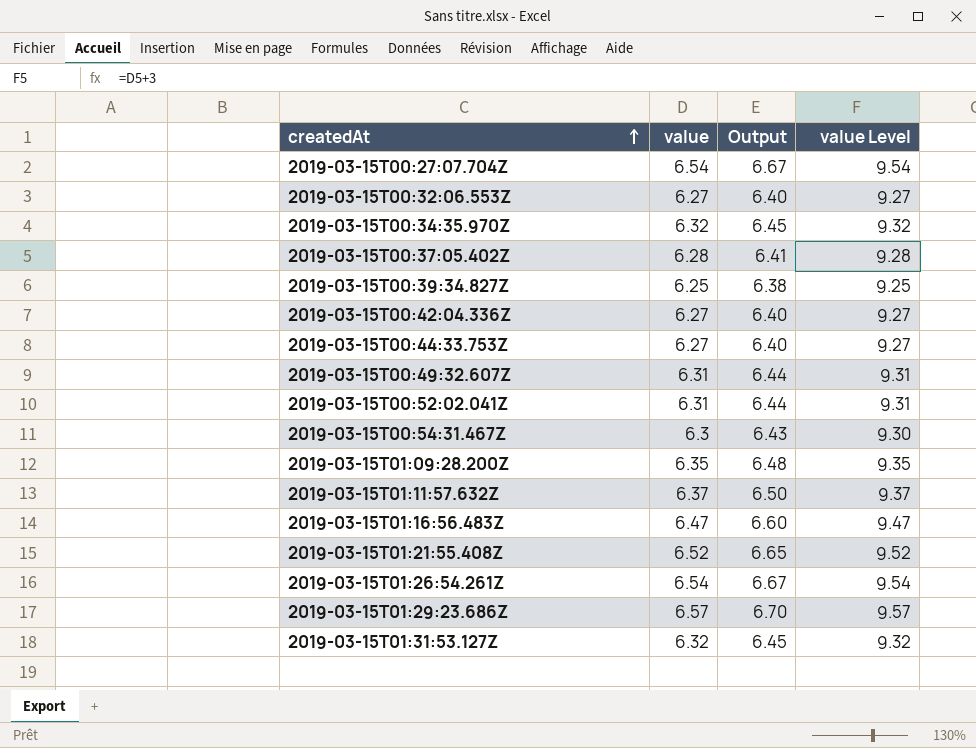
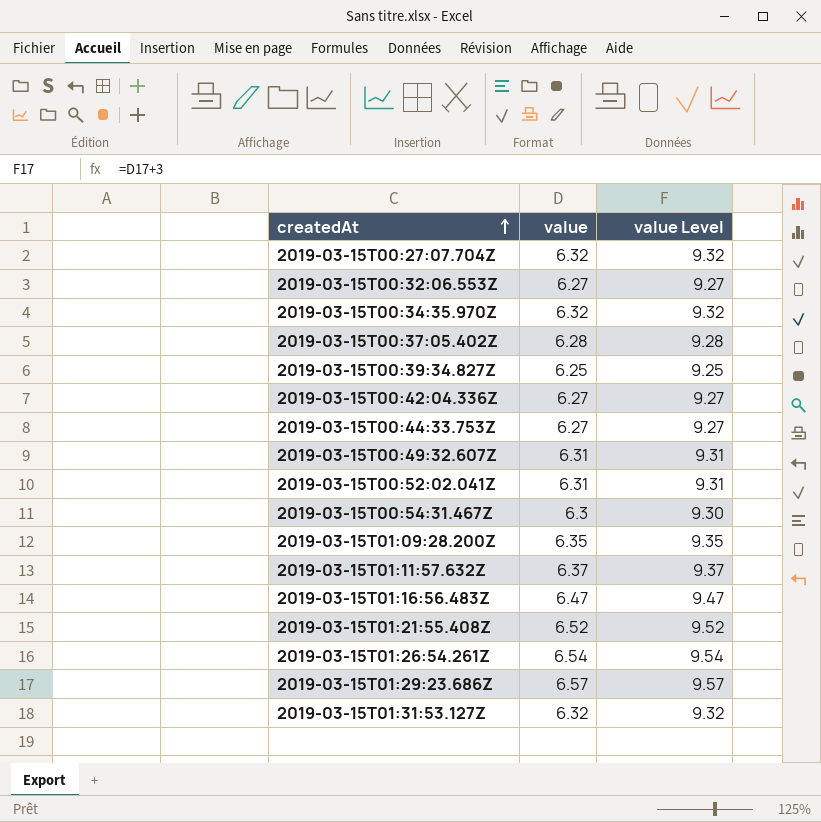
column Output | formula: [value] * 1.02 -> none
2019-03-15T00:27:07.704Z | value: 6.54 -> 6.32
2019-03-15T00:27:07.704Z | value Level: 9.54 -> 9.32

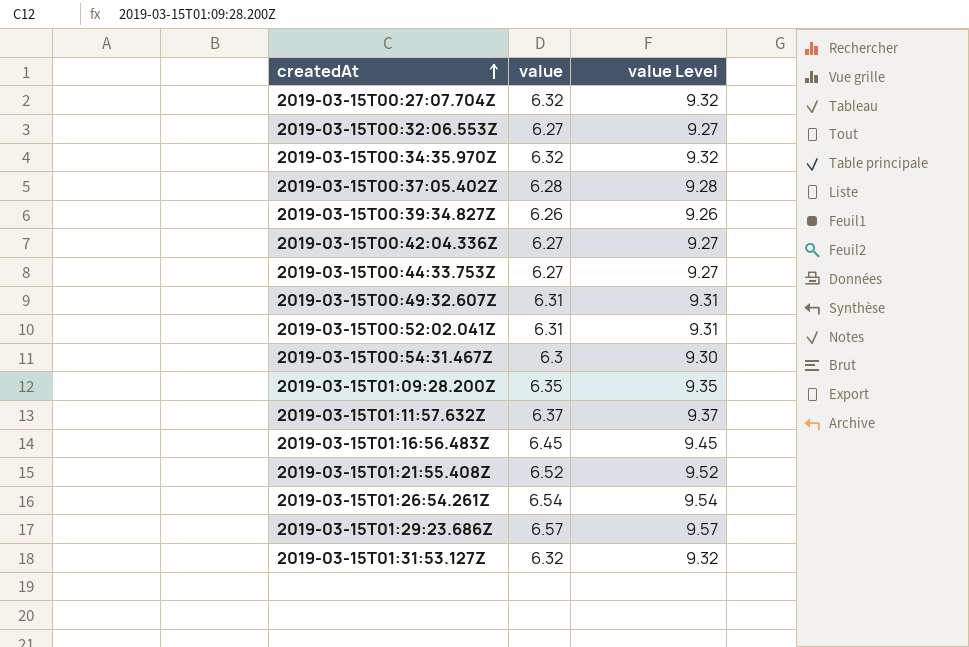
2019-03-15T00:39:34.827Z | value: 6.25 -> 6.26
2019-03-15T00:39:34.827Z | value Level: 9.25 -> 9.26
2019-03-15T01:16:56.483Z | value: 6.47 -> 6.45
2019-03-15T01:16:56.483Z | value Level: 9.47 -> 9.45

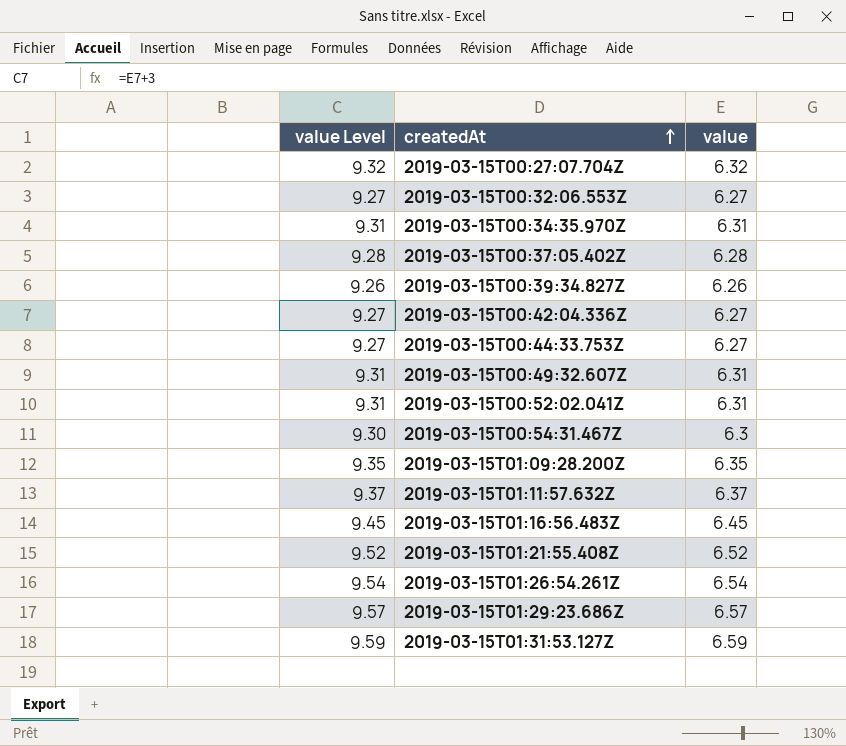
column value Level | position: 3 -> 1
2019-03-15T00:34:35.970Z | value Level: 9.32 -> 9.31
2019-03-15T00:34:35.970Z | value: 6.32 -> 6.31
2019-03-15T01:31:53.127Z | value Level: 9.32 -> 9.59
2019-03-15T01:31:53.127Z | value: 6.32 -> 6.59

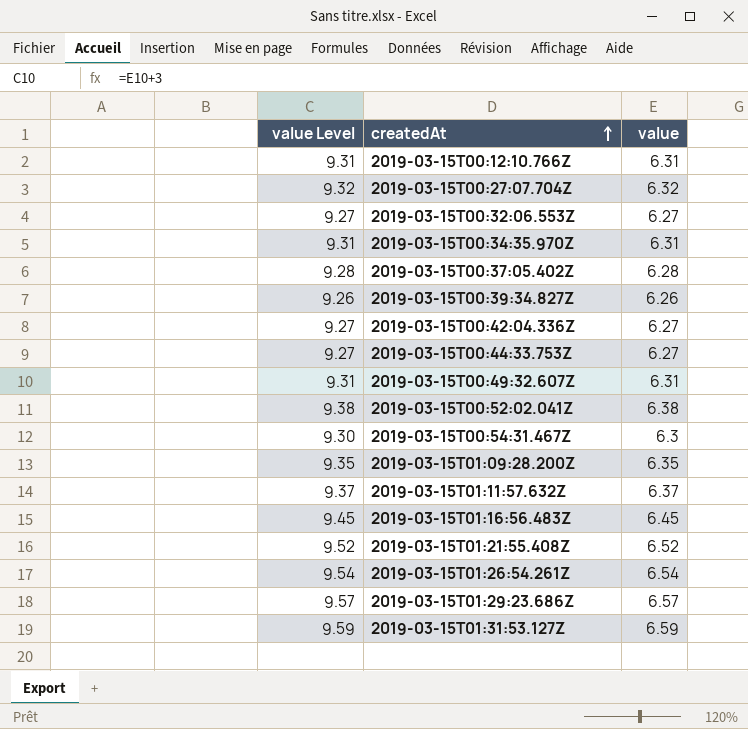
row 2019-03-15T00:12:10.766Z: none -> 9.31 | 6.31
2019-03-15T00:52:02.041Z | value Level: 9.31 -> 9.38
2019-03-15T00:52:02.041Z | value: 6.31 -> 6.38

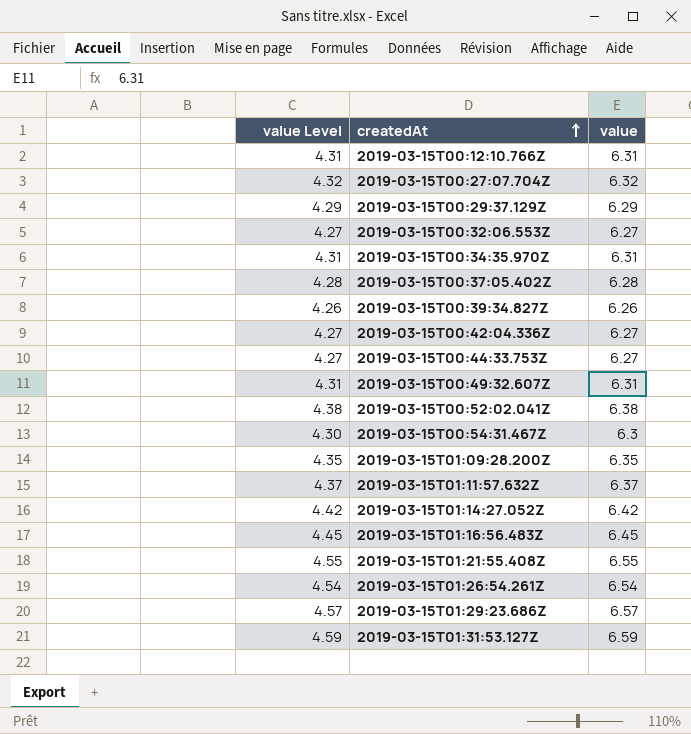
column value Level | formula: [value] + 3 -> [value] - 2
row 2019-03-15T00:29:37.129Z: none -> 4.29 | 6.29
row 2019-03-15T01:14:27.052Z: none -> 4.42 | 6.42
2019-03-15T01:21:55.408Z | value: 6.52 -> 6.55

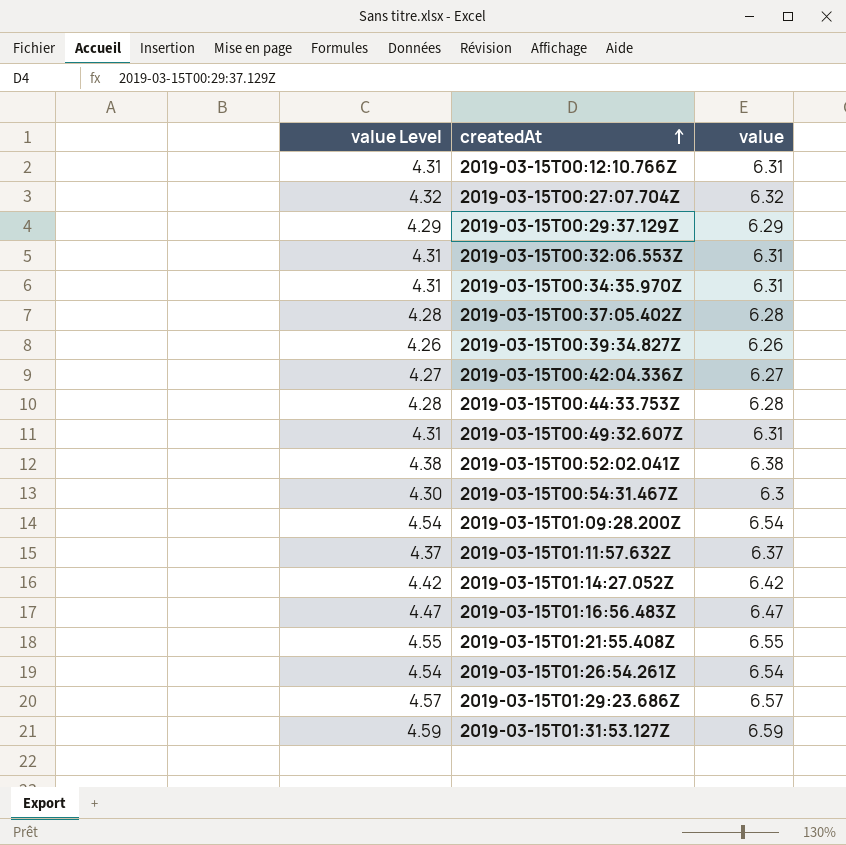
2019-03-15T00:32:06.553Z | value Level: 4.27 -> 4.31
2019-03-15T00:32:06.553Z | value: 6.27 -> 6.31
2019-03-15T00:44:33.753Z | value Level: 4.27 -> 4.28
2019-03-15T00:44:33.753Z | value: 6.27 -> 6.28
2019-03-15T01:09:28.200Z | value Level: 4.35 -> 4.54
2019-03-15T01:09:28.200Z | value: 6.35 -> 6.54
2019-03-15T01:16:56.483Z | value Level: 4.45 -> 4.47
2019-03-15T01:16:56.483Z | value: 6.45 -> 6.47

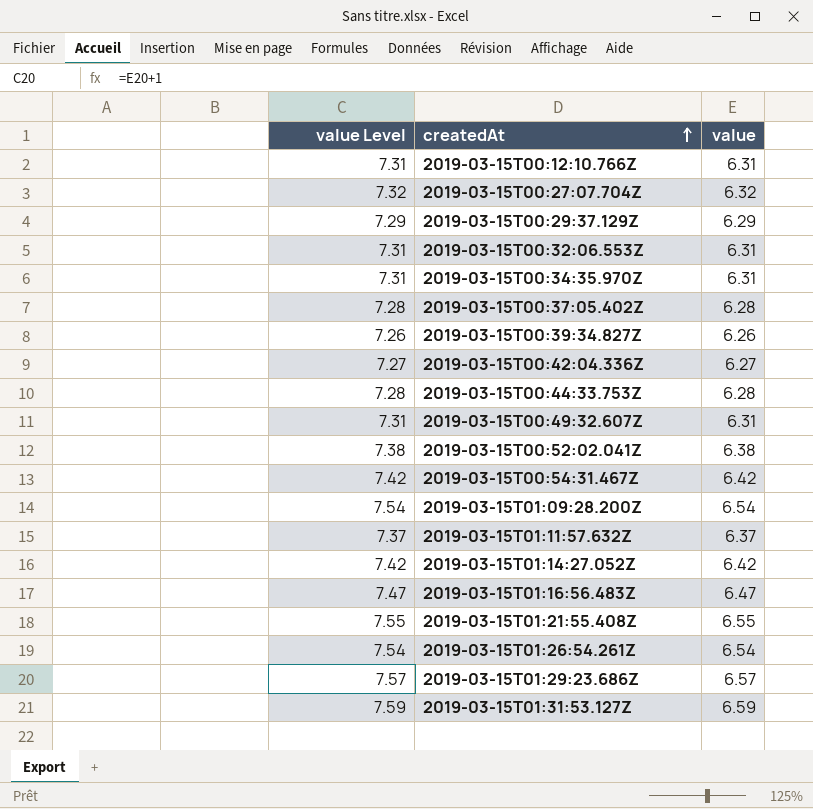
column value Level | formula: [value] - 2 -> [value] + 1
2019-03-15T00:54:31.467Z | value: 6.3 -> 6.42

